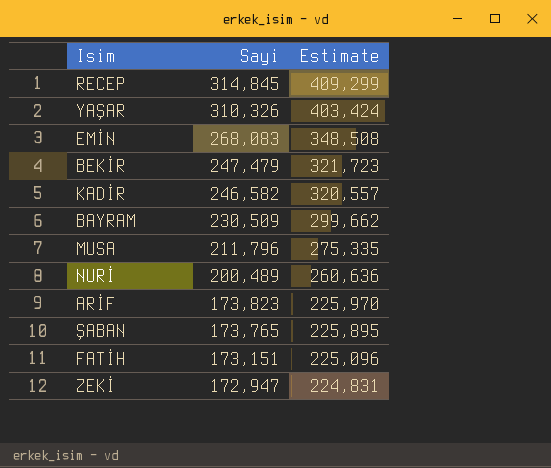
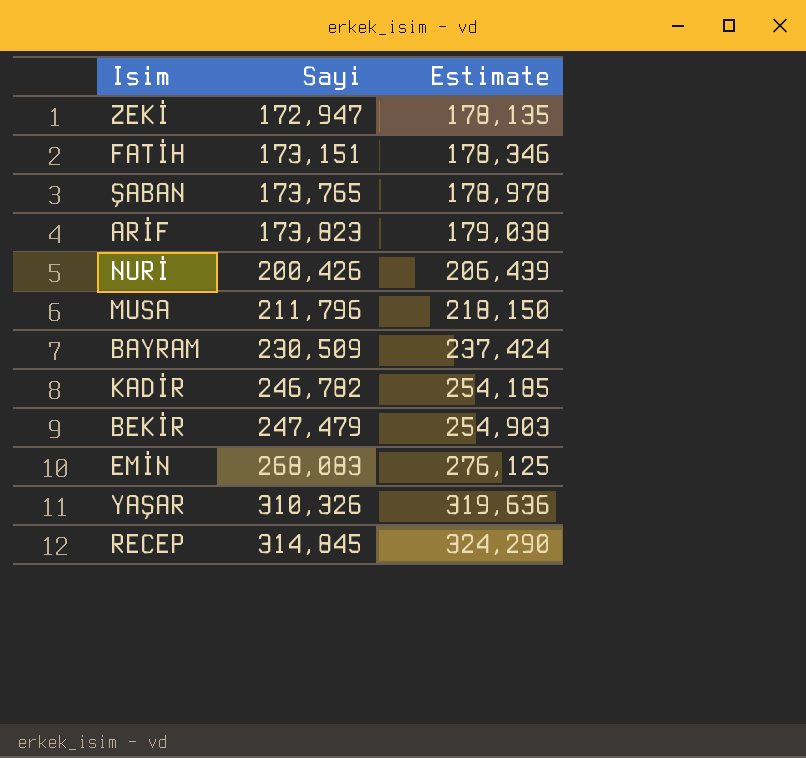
row order: Sayi descending -> Sayi ascending
column Estimate | formula: [Sayi] * 1.3 -> [Sayi] * 1.03
NURİ | Sayi: 200,489 -> 200,426
KADİR | Sayi: 246,582 -> 246,782

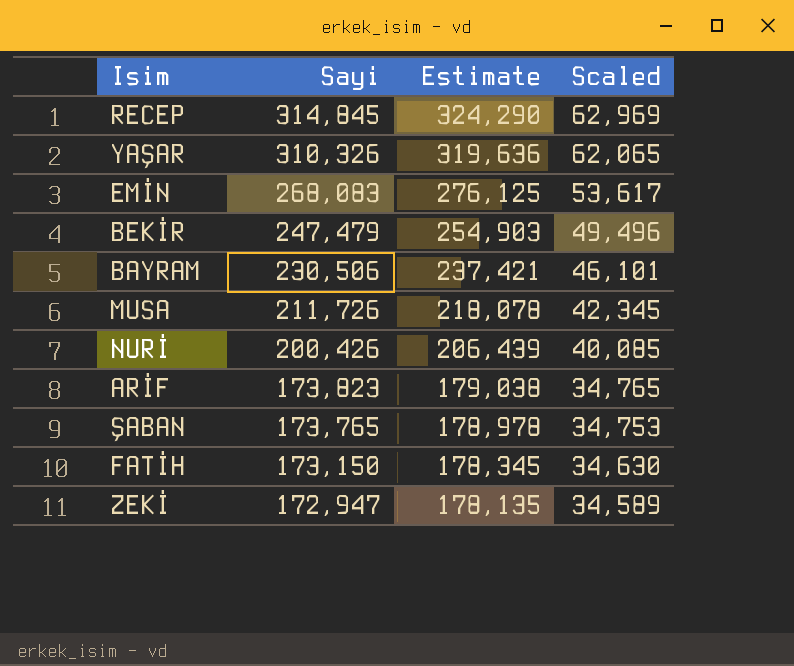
row order: Sayi ascending -> Sayi descending
column Scaled | formula: none -> [Sayi] * 0.2
row KADİR: 246,782 | 254,185 -> none
BAYRAM | Sayi: 230,509 -> 230,506
BAYRAM | Estimate: 237,424 -> 237,421
MUSA | Sayi: 211,796 -> 211,726
MUSA | Estimate: 218,150 -> 218,078
FATİH | Sayi: 173,151 -> 173,150
FATİH | Estimate: 178,346 -> 178,345

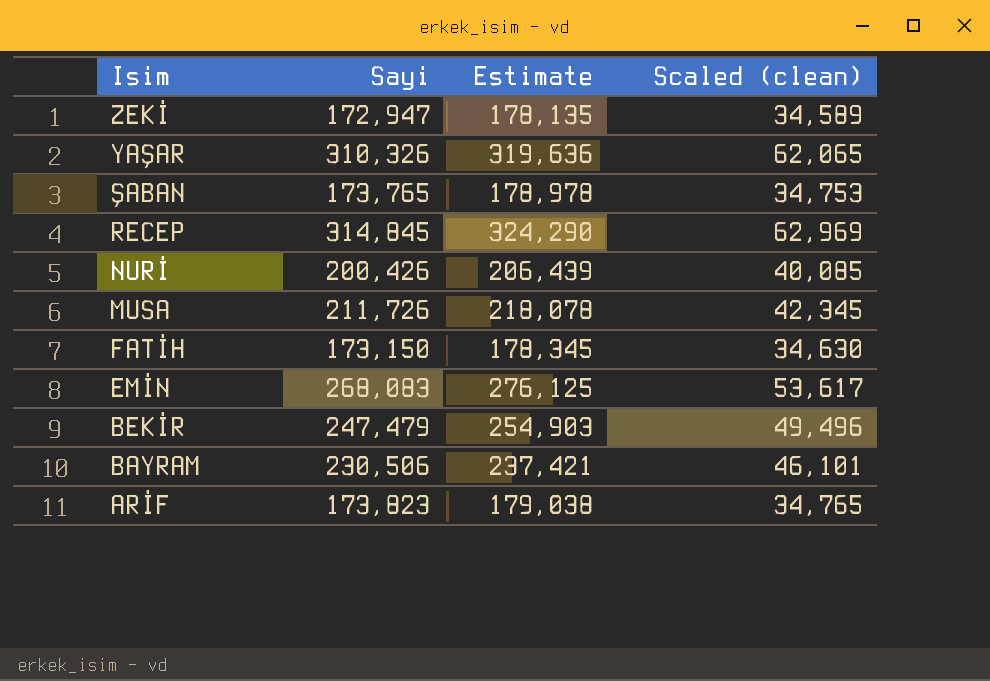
row order: Sayi descending -> Isim descending
column name: Scaled -> Scaled (clean)

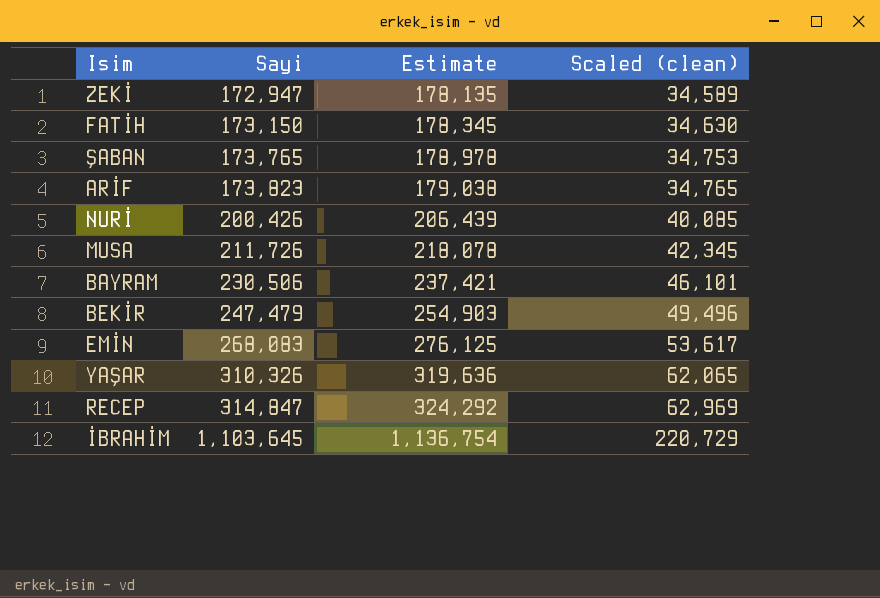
row order: Isim descending -> Sayi ascending
RECEP | Sayi: 314,845 -> 314,847
RECEP | Estimate: 324,290 -> 324,292
row İBRAHİM: none -> 1,103,645 | 1,136,754 | 220,729

